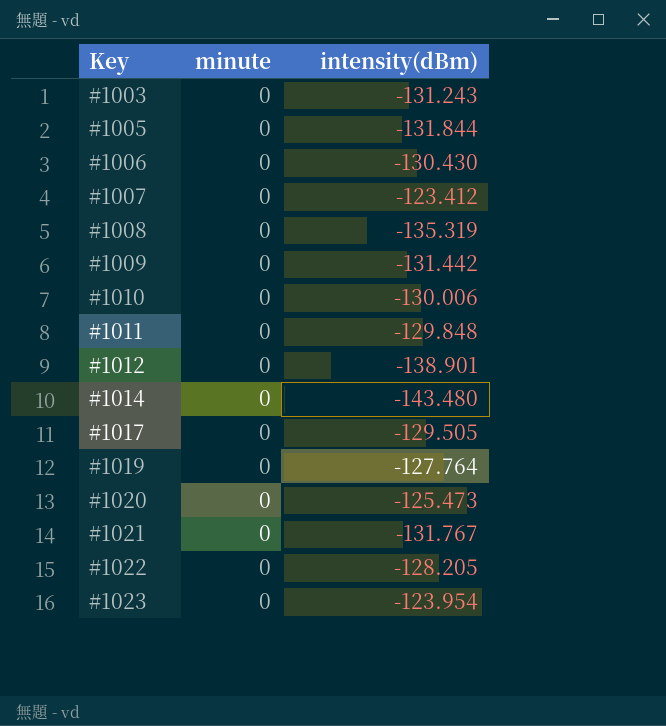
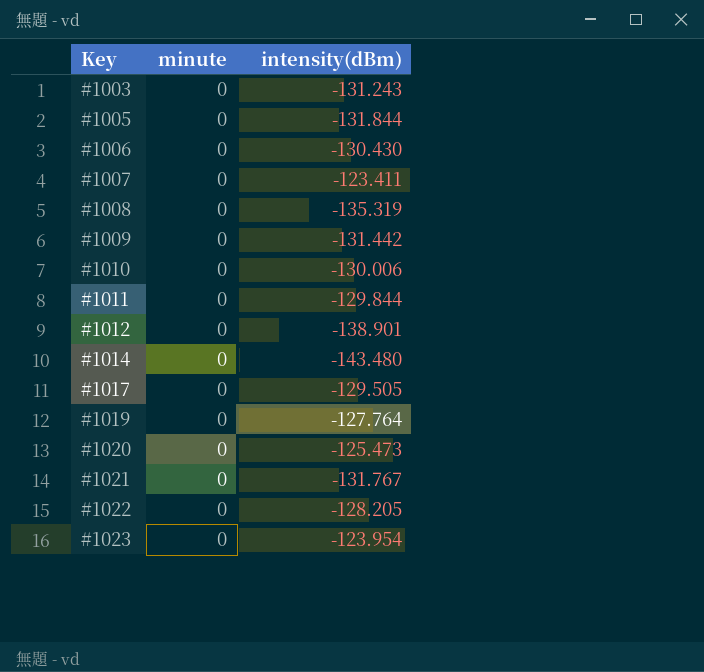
#1007 | intensity(dBm): -123.412 -> -123.411
#1011 | intensity(dBm): -129.848 -> -129.844

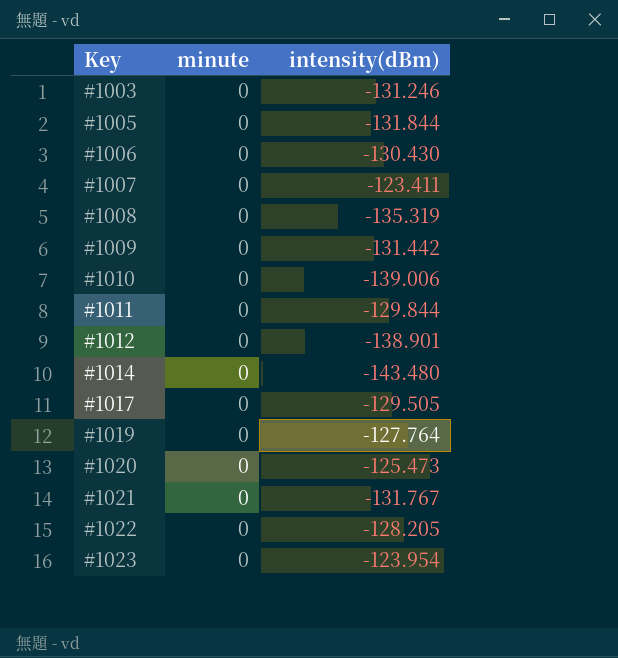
#1003 | intensity(dBm): -131.243 -> -131.246
#1010 | intensity(dBm): -130.006 -> -139.006

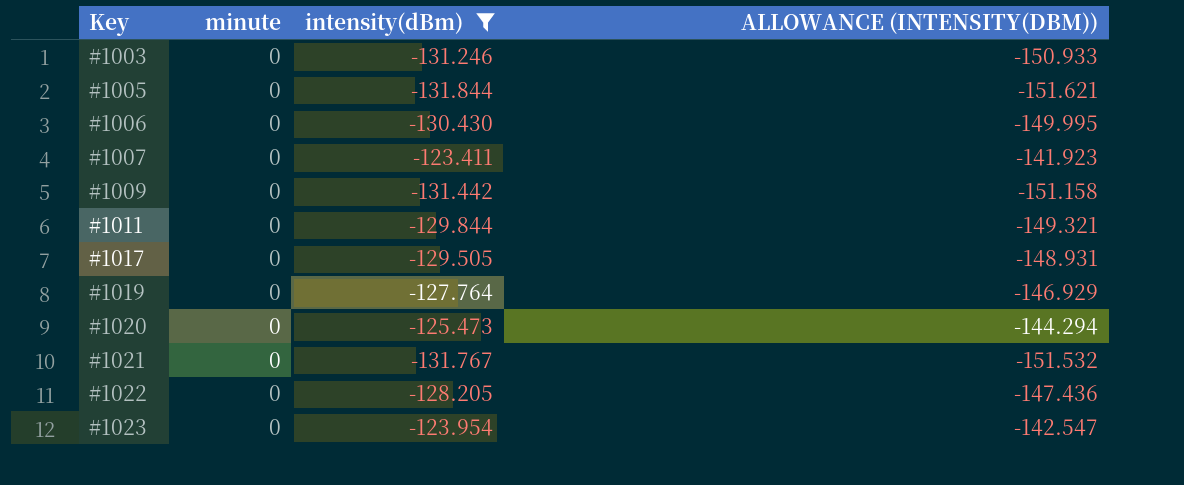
filter: none -> intensity(dBm) >= -131.844
column ALLOWANCE (INTENSITY(DBM)) | formula: none -> [intensity(dBm)] * 1.15

